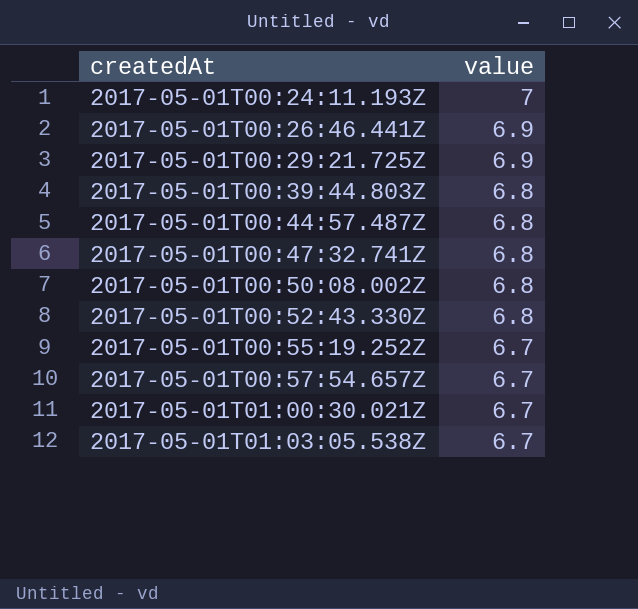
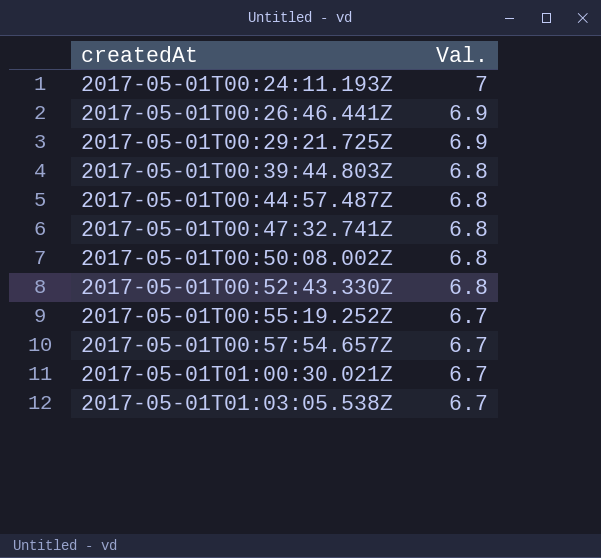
column name: value -> Val.

